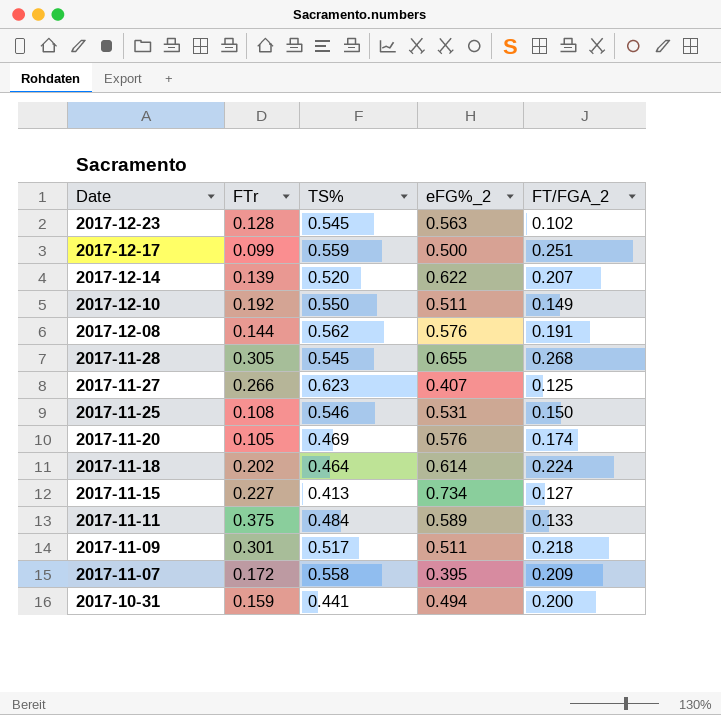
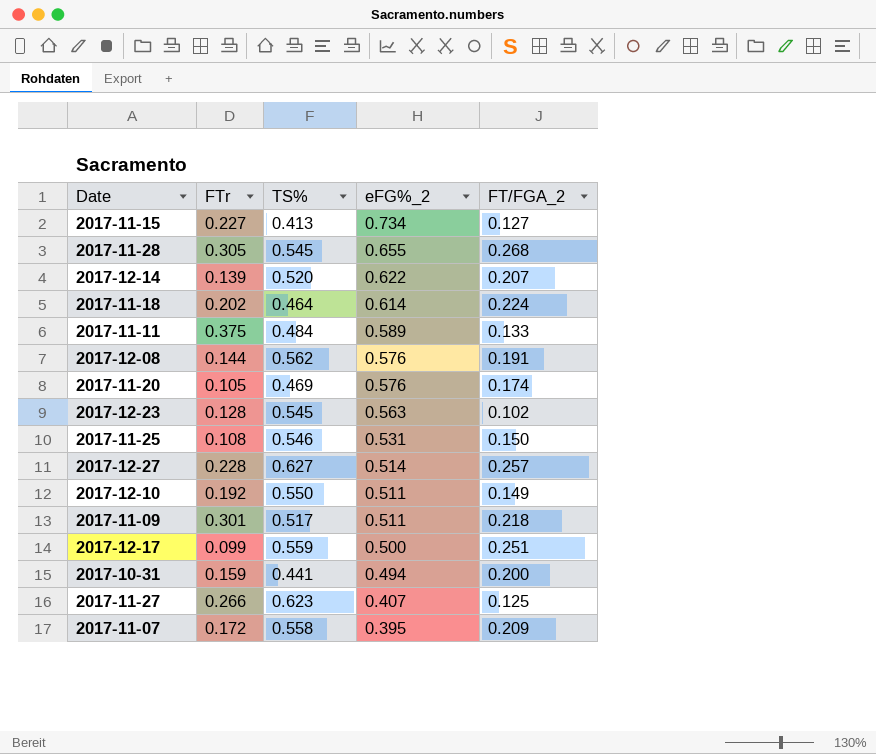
row order: Date descending -> eFG%_2 descending
row 2017-12-27: none -> 0.228 | 0.627 | 0.514 | 0.257

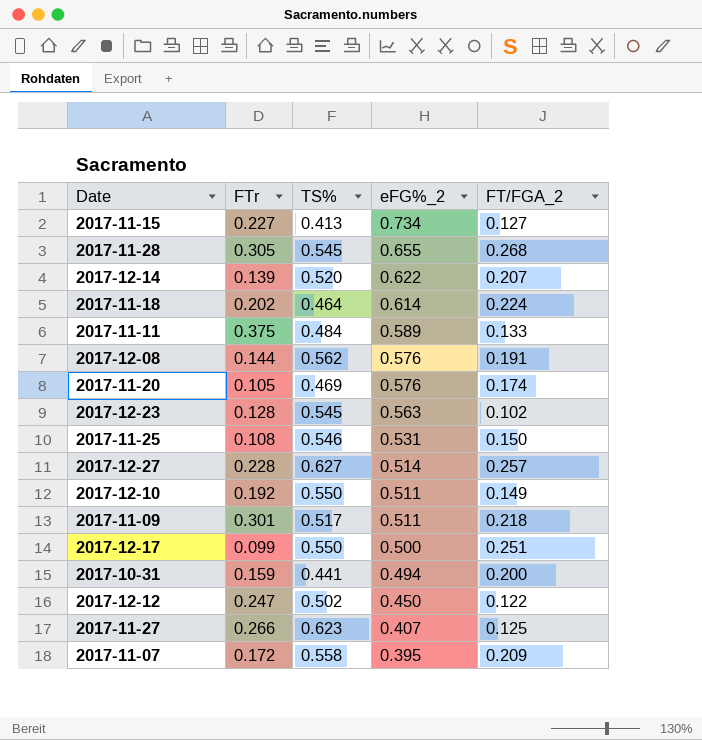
2017-12-17 | TS%: 0.559 -> 0.550
row 2017-12-12: none -> 0.247 | 0.502 | 0.450 | 0.122

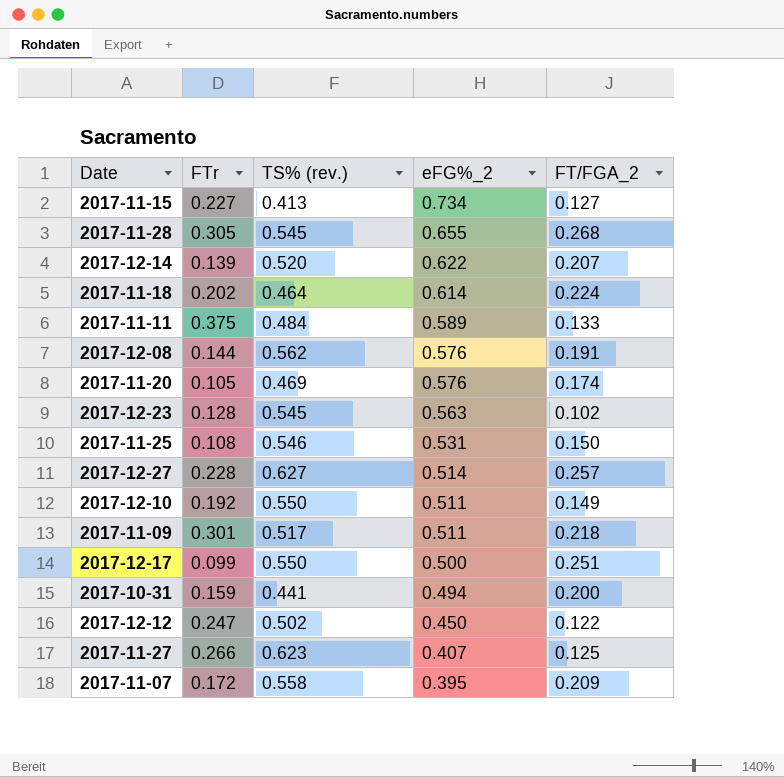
column name: TS% -> TS% (rev.)

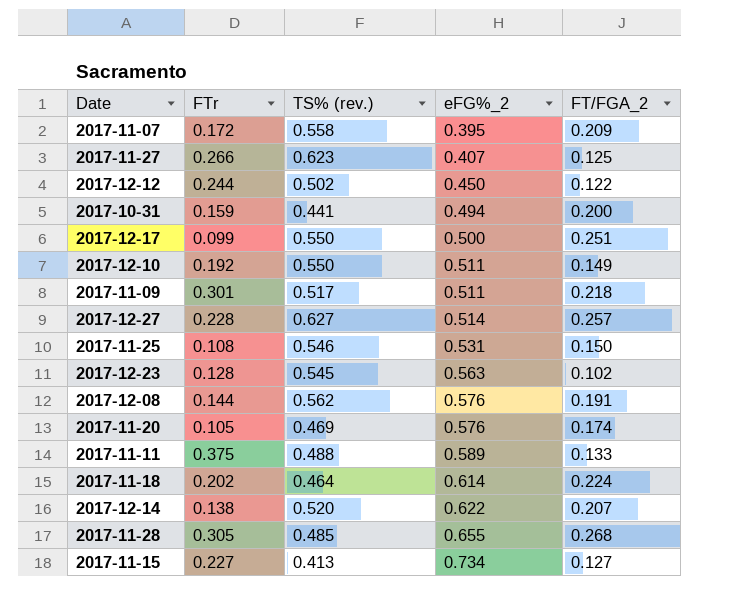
row order: eFG%_2 descending -> eFG%_2 ascending
2017-12-12 | FTr: 0.247 -> 0.244
2017-11-11 | TS% (rev.): 0.484 -> 0.488
2017-12-14 | FTr: 0.139 -> 0.138
2017-11-28 | TS% (rev.): 0.545 -> 0.485

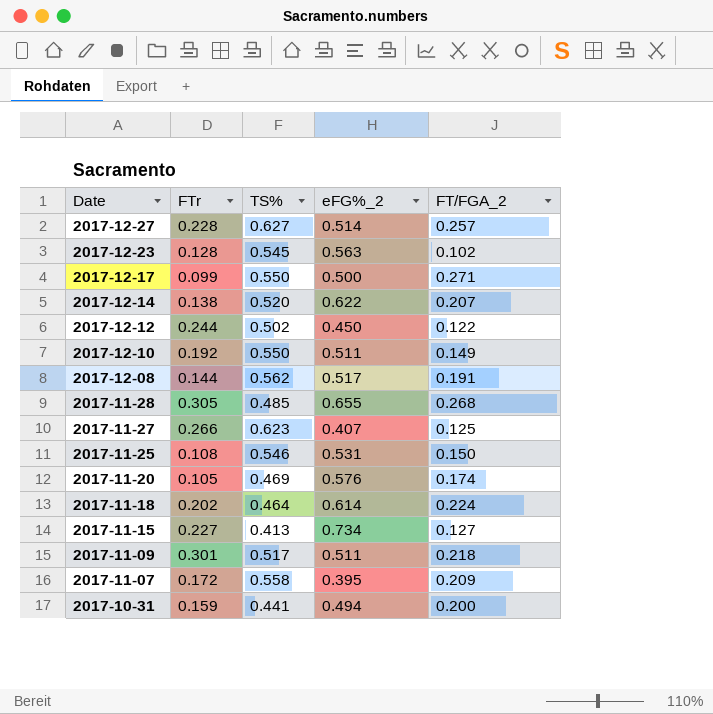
row order: eFG%_2 ascending -> Date descending
column name: TS% (rev.) -> TS%
row 2017-11-11: 0.375 | 0.488 | 0.589 | 0.133 -> none
2017-12-17 | FT/FGA_2: 0.251 -> 0.271
2017-12-08 | eFG%_2: 0.576 -> 0.517

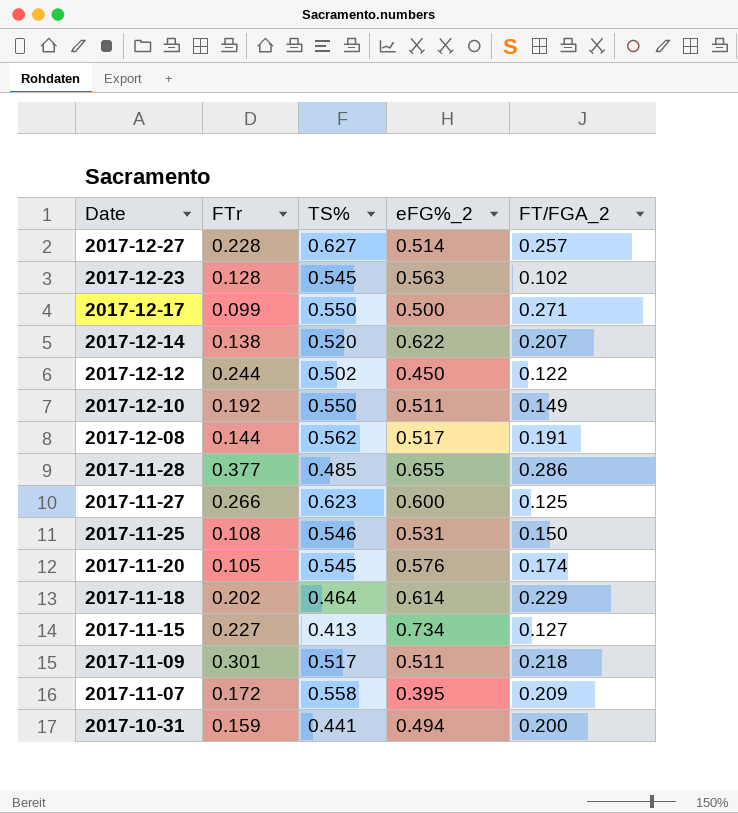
2017-11-28 | FTr: 0.305 -> 0.377
2017-11-28 | FT/FGA_2: 0.268 -> 0.286
2017-11-27 | eFG%_2: 0.407 -> 0.600
2017-11-20 | TS%: 0.469 -> 0.545
2017-11-18 | FT/FGA_2: 0.224 -> 0.229

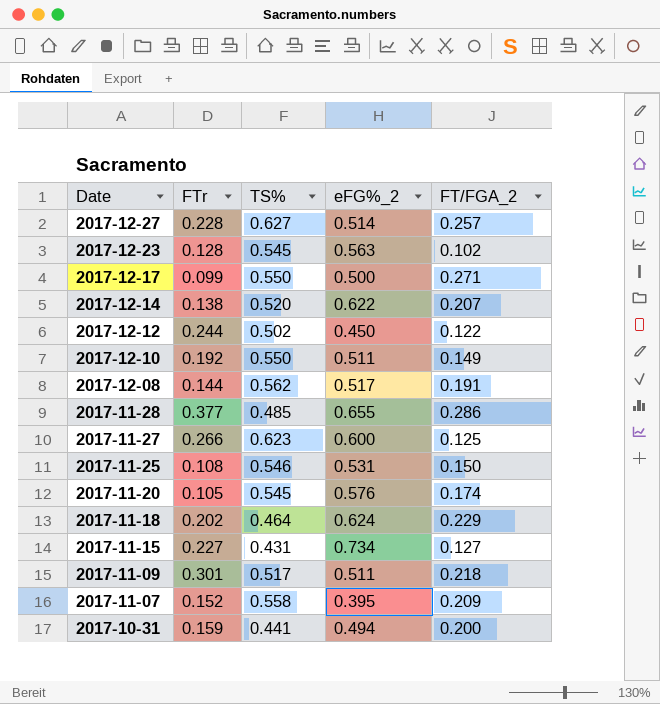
2017-11-18 | eFG%_2: 0.614 -> 0.624
2017-11-15 | TS%: 0.413 -> 0.431
2017-11-07 | FTr: 0.172 -> 0.152

